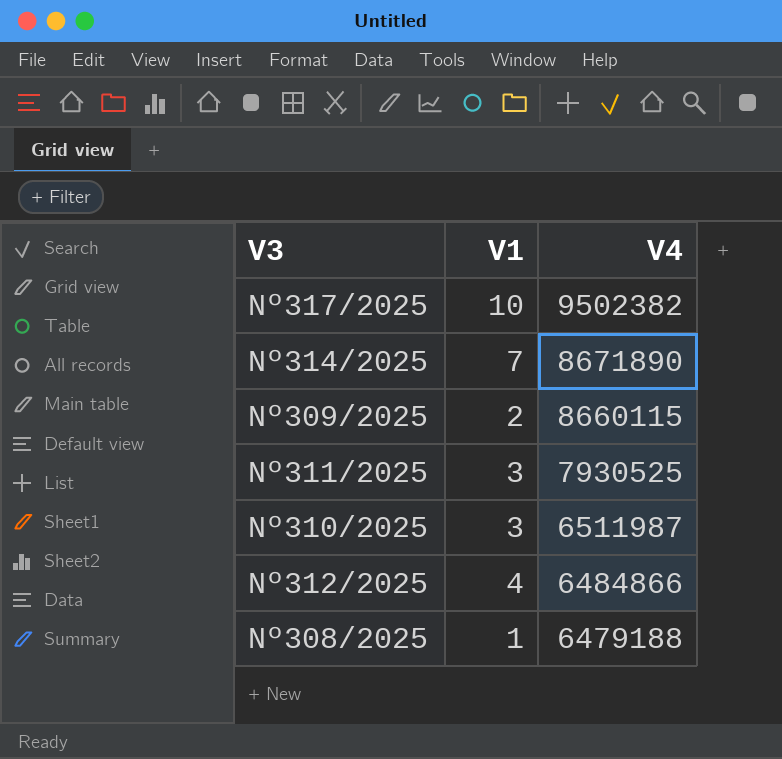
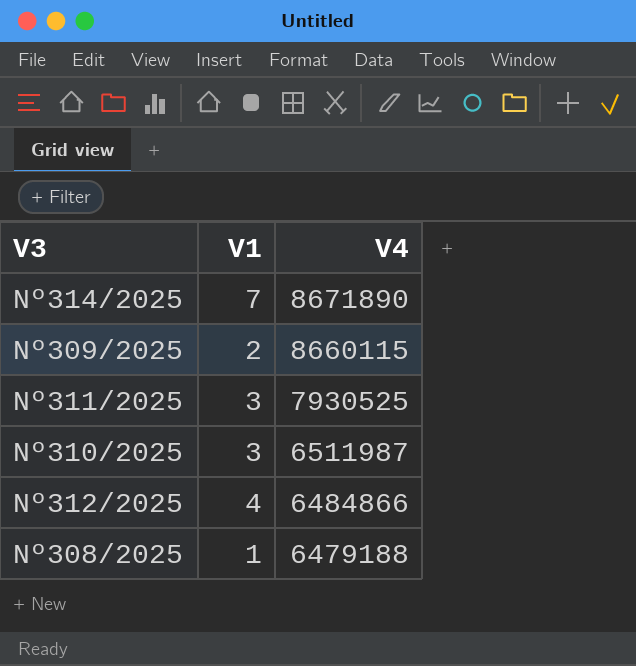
row Nº317/2025: 10 | 9502382 -> none

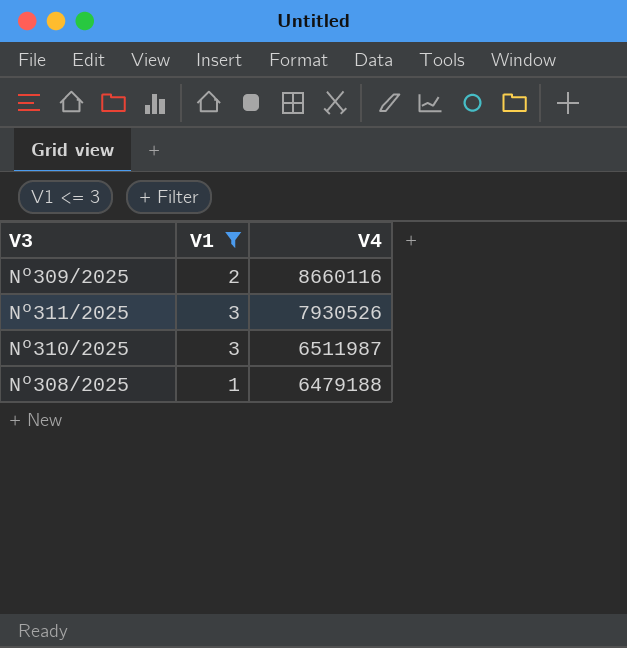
filter: none -> V1 <= 3
Nº309/2025 | V4: 8660115 -> 8660116
Nº311/2025 | V4: 7930525 -> 7930526

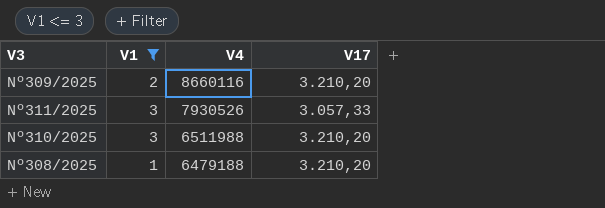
column V17 | position: none -> 4
Nº310/2025 | V4: 6511987 -> 6511988

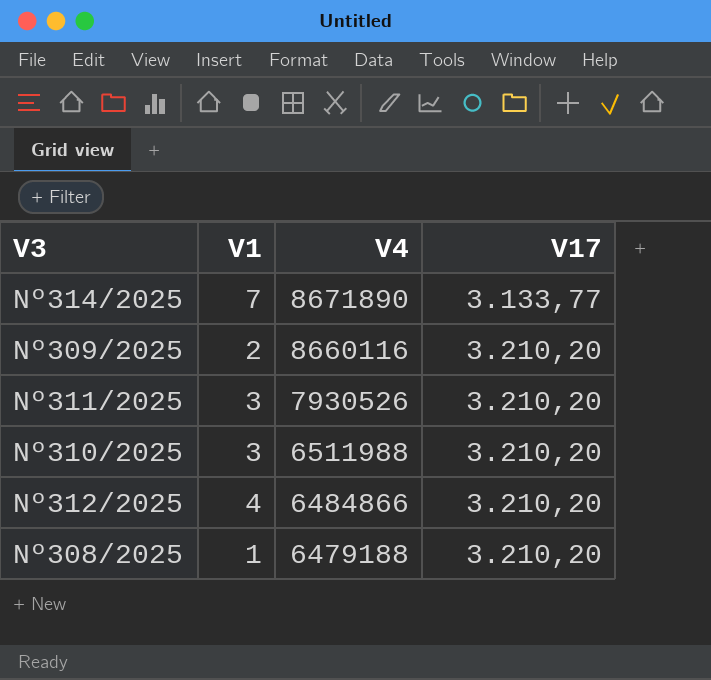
filter: V1 <= 3 -> none
Nº311/2025 | V17: 3.057,33 -> 3.210,20

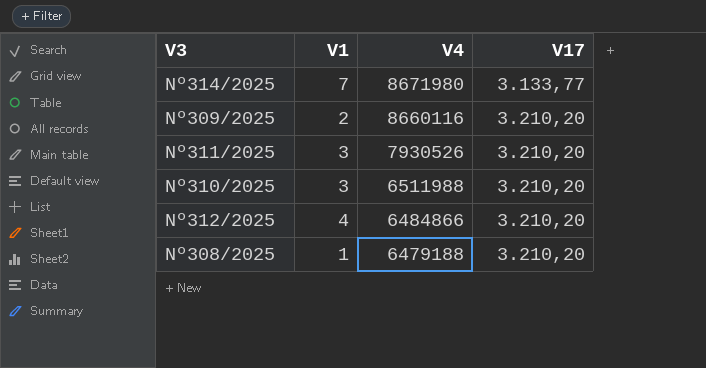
Nº314/2025 | V4: 8671890 -> 8671980

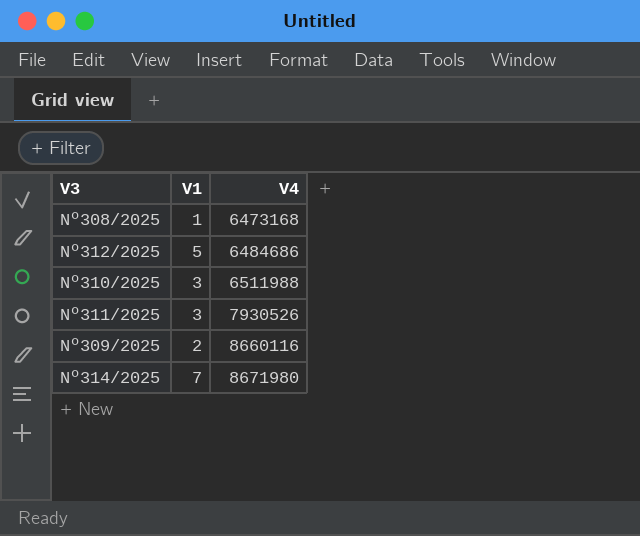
row order: V4 descending -> V4 ascending
column V17 | position: 4 -> none
Nº308/2025 | V4: 6479188 -> 6473168
Nº312/2025 | V1: 4 -> 5
Nº312/2025 | V4: 6484866 -> 6484686

